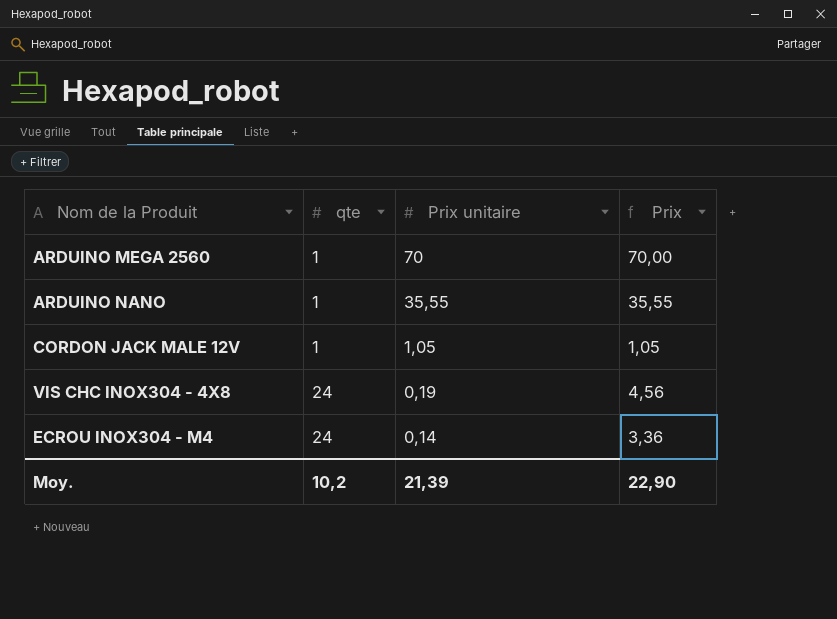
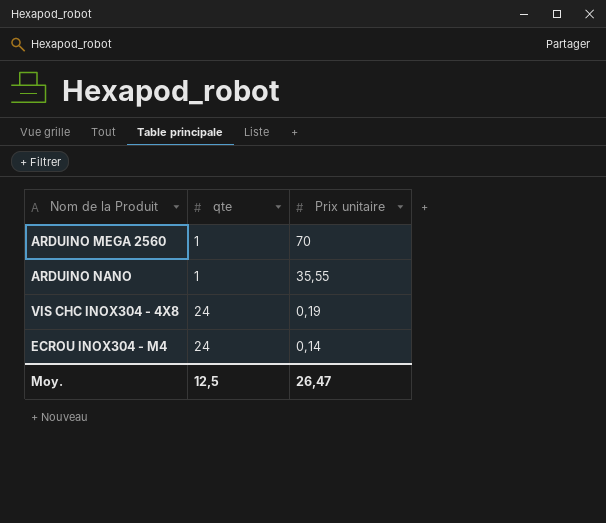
column Prix | formula: [qte] * [Prix unitaire] -> none
row CORDON JACK MALE 12V: 1 | 1,05 | 1,05 -> none
Moy. | qte: 10,2 -> 12,5
Moy. | Prix unitaire: 21,39 -> 26,47

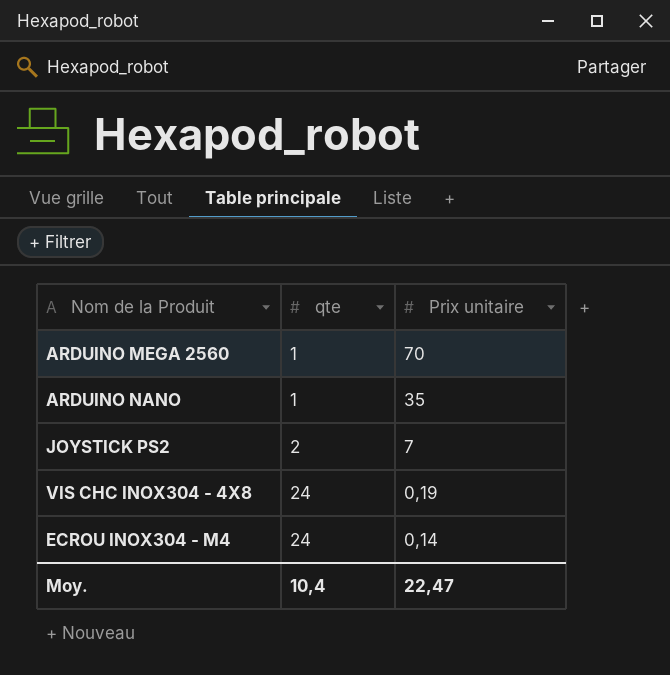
ARDUINO NANO | Prix unitaire: 35,55 -> 35
row JOYSTICK PS2: none -> 2 | 7
Moy. | qte: 12,5 -> 10,4
Moy. | Prix unitaire: 26,47 -> 22,47

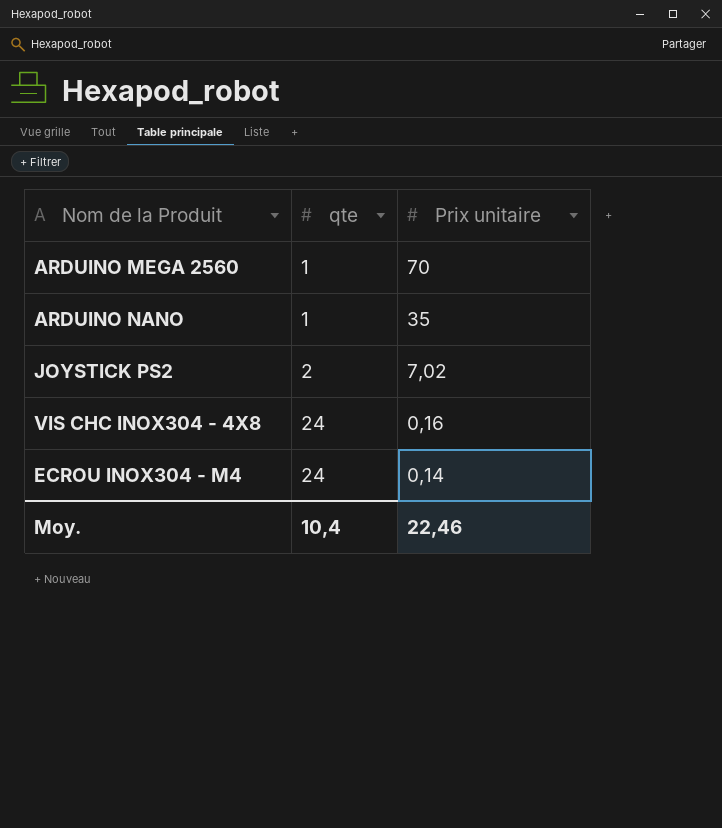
JOYSTICK PS2 | Prix unitaire: 7 -> 7,02
VIS CHC INOX304 - 4X8 | Prix unitaire: 0,19 -> 0,16
Moy. | Prix unitaire: 22,47 -> 22,46

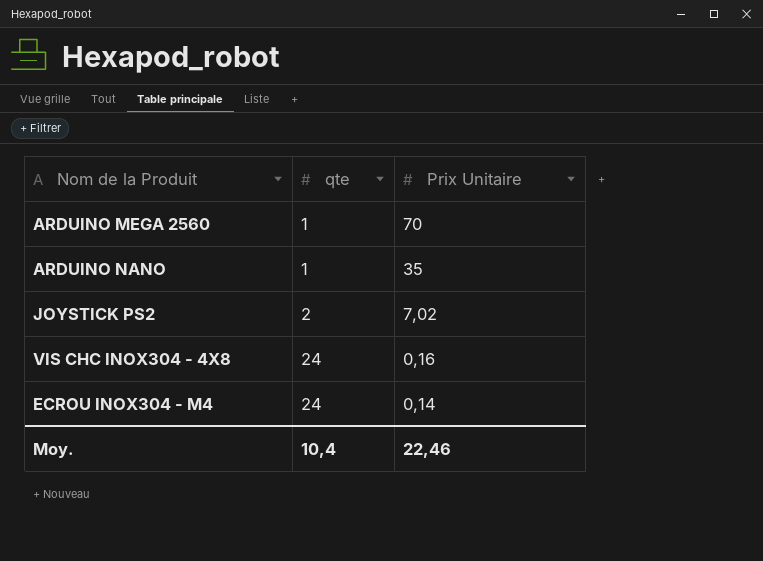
column name: Prix unitaire -> Prix Unitaire

